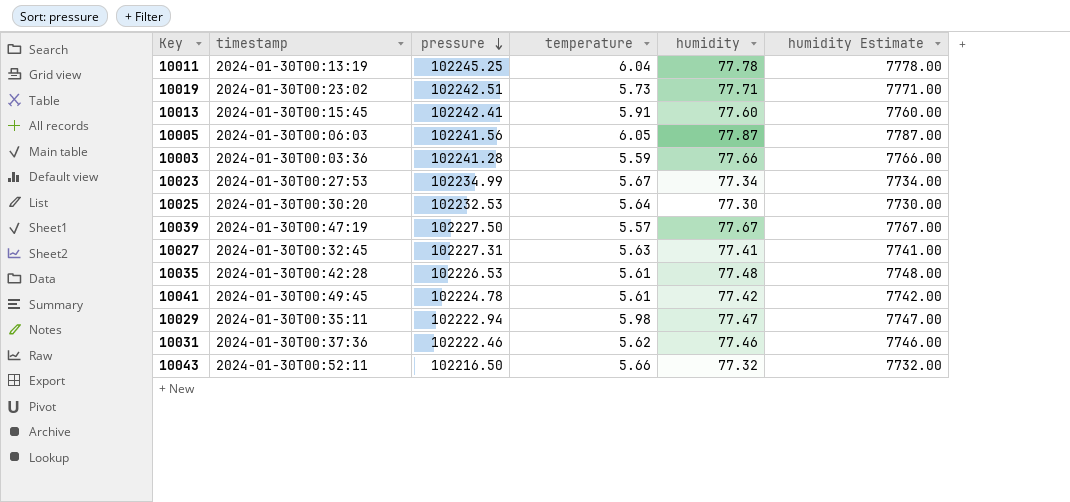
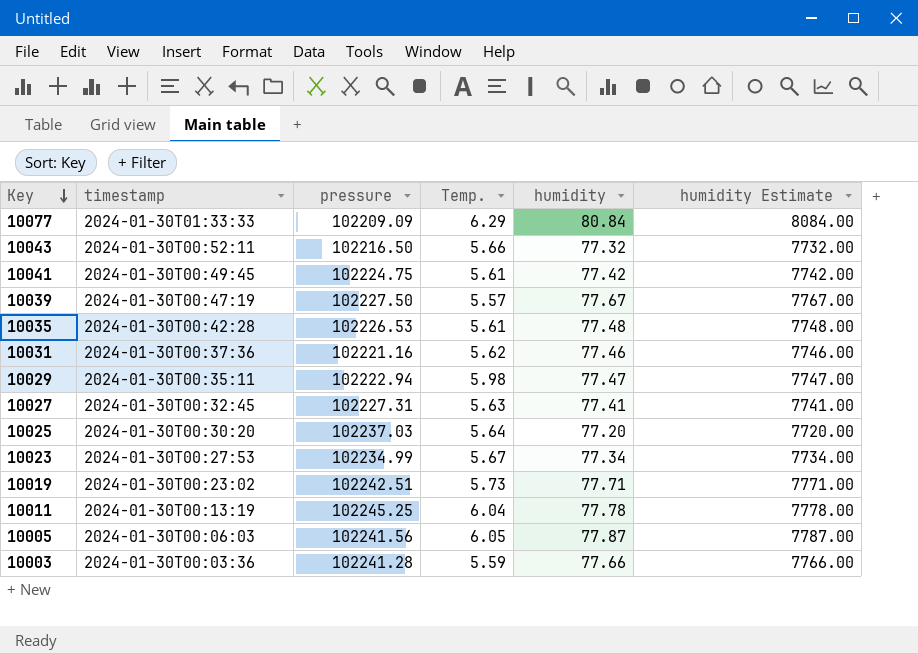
row order: pressure descending -> Key descending
column name: temperature -> Temp.
row 10013: 2024-01-30T00:15:45 | 102242.41 | 5.91 | 77.60 | 7760.00 -> none
row 10077: none -> 2024-01-30T01:33:33 | 102209.09 | 6.29 | 80.84 | 8084.00
10041 | pressure: 102224.78 -> 102224.75
10031 | pressure: 102222.46 -> 102221.16
10025 | pressure: 102232.53 -> 102237.03
10025 | humidity: 77.30 -> 77.20
10025 | humidity Estimate: 7730.00 -> 7720.00

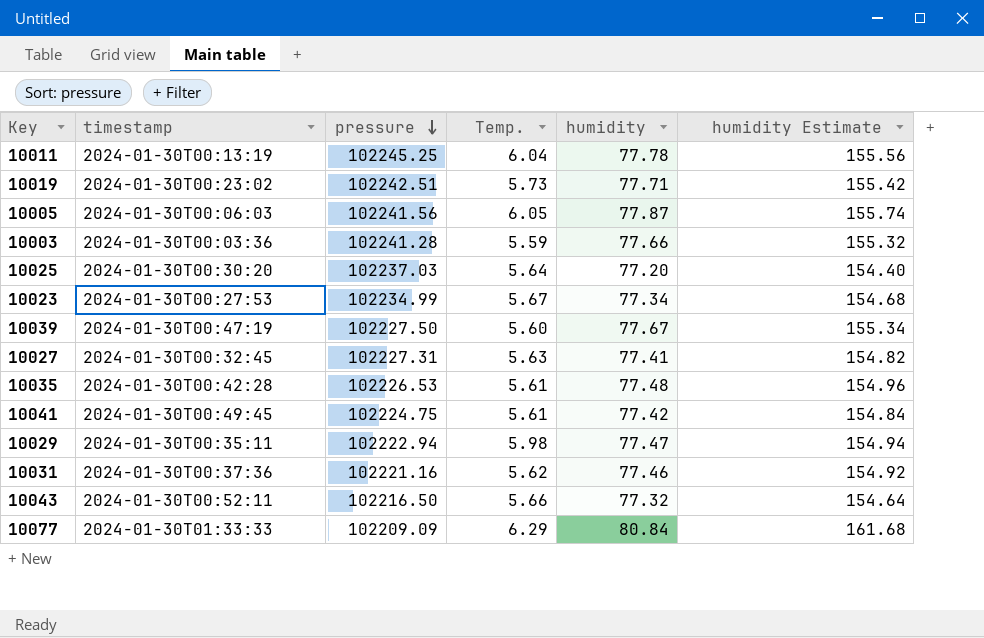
row order: Key descending -> pressure descending
column humidity Estimate | formula: [humidity] * 100 -> [humidity] * 2
10039 | Temp.: 5.57 -> 5.60

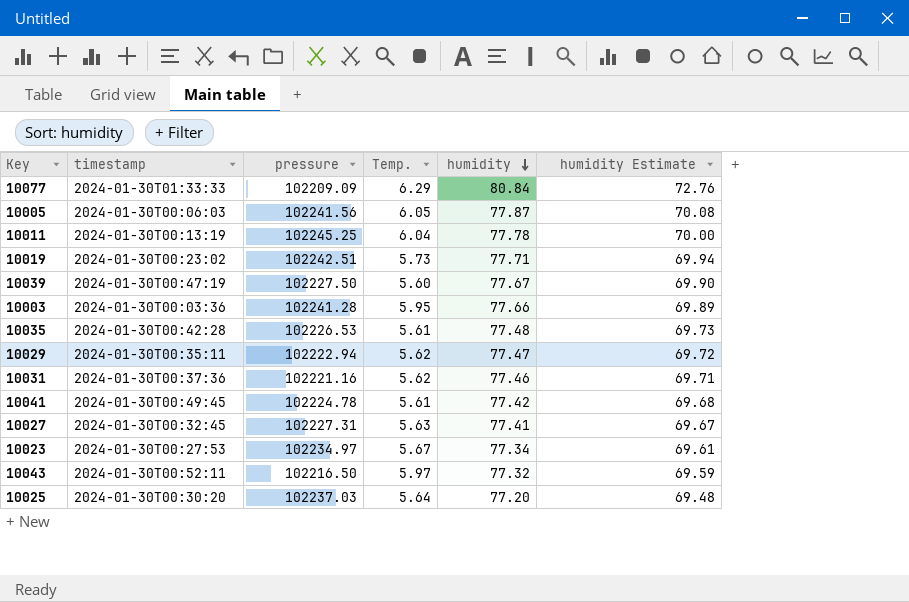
row order: pressure descending -> humidity descending
column humidity Estimate | formula: [humidity] * 2 -> [humidity] * 0.9
10003 | Temp.: 5.59 -> 5.95
10029 | Temp.: 5.98 -> 5.62
10041 | pressure: 102224.75 -> 102224.78
10023 | pressure: 102234.99 -> 102234.97
10043 | Temp.: 5.66 -> 5.97

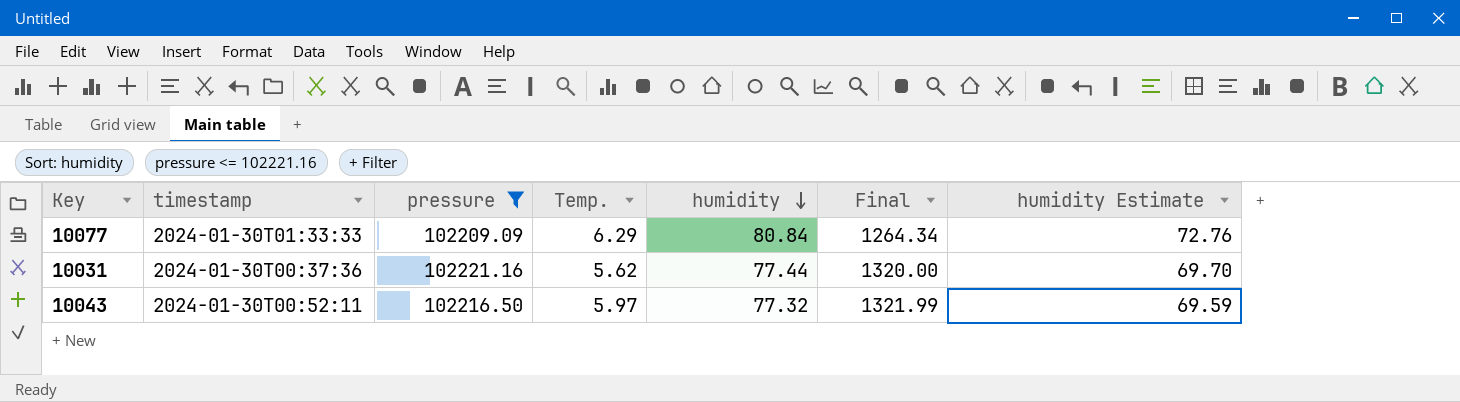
filter: none -> pressure <= 102221.16
column Final | formula: none -> [pressure] / [humidity]
10031 | humidity: 77.46 -> 77.44
10031 | humidity Estimate: 69.71 -> 69.70

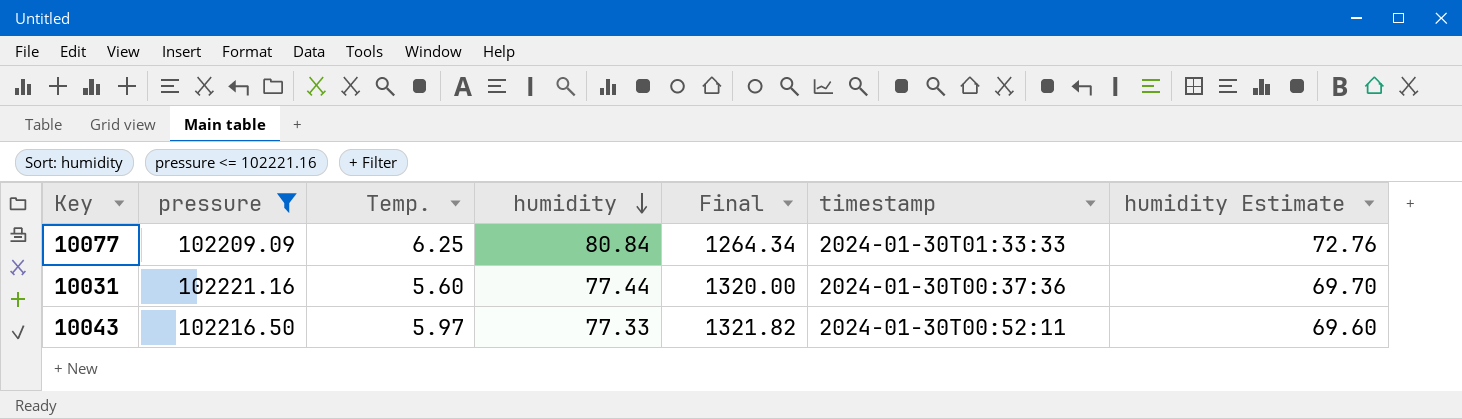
column timestamp | position: 2 -> 6
10077 | Temp.: 6.29 -> 6.25
10031 | Temp.: 5.62 -> 5.60
10043 | humidity: 77.32 -> 77.33
10043 | Final: 1321.99 -> 1321.82
10043 | humidity Estimate: 69.59 -> 69.60

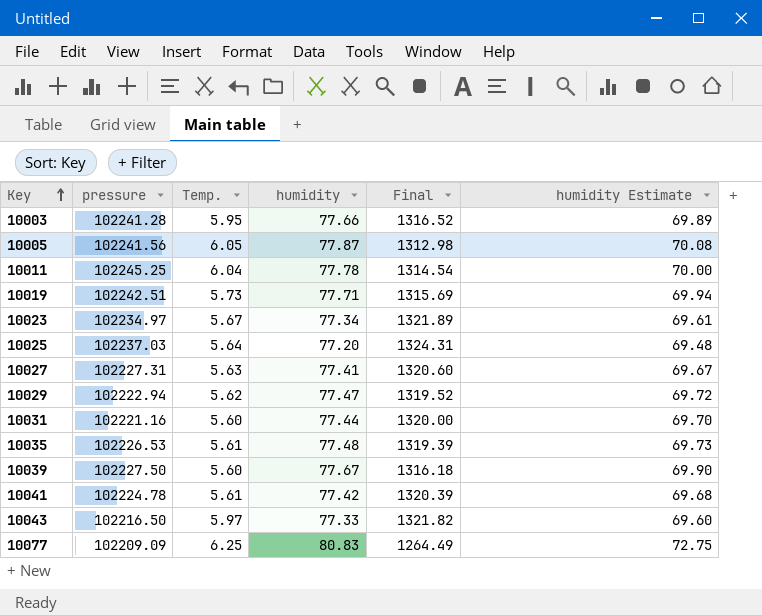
filter: pressure <= 102221.16 -> none
row order: humidity descending -> Key ascending
column timestamp | position: 6 -> none
10077 | humidity: 80.84 -> 80.83
10077 | Final: 1264.34 -> 1264.49
10077 | humidity Estimate: 72.76 -> 72.75

